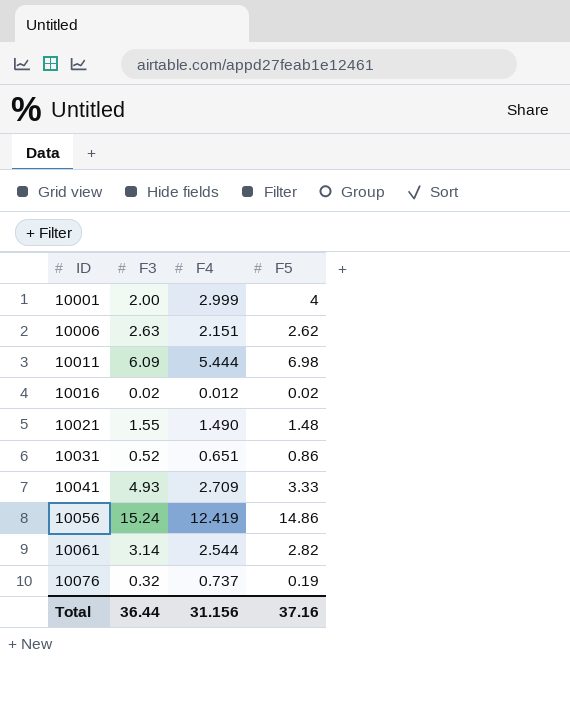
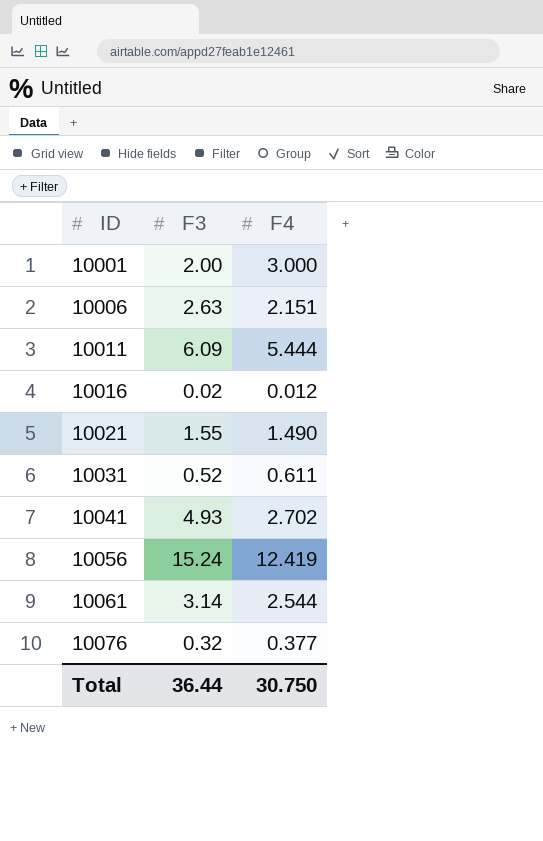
column F5 | position: 4 -> none
10001 | F4: 2.999 -> 3.000
10031 | F4: 0.651 -> 0.611
10041 | F4: 2.709 -> 2.702
10076 | F4: 0.737 -> 0.377
Total | F4: 31.156 -> 30.750

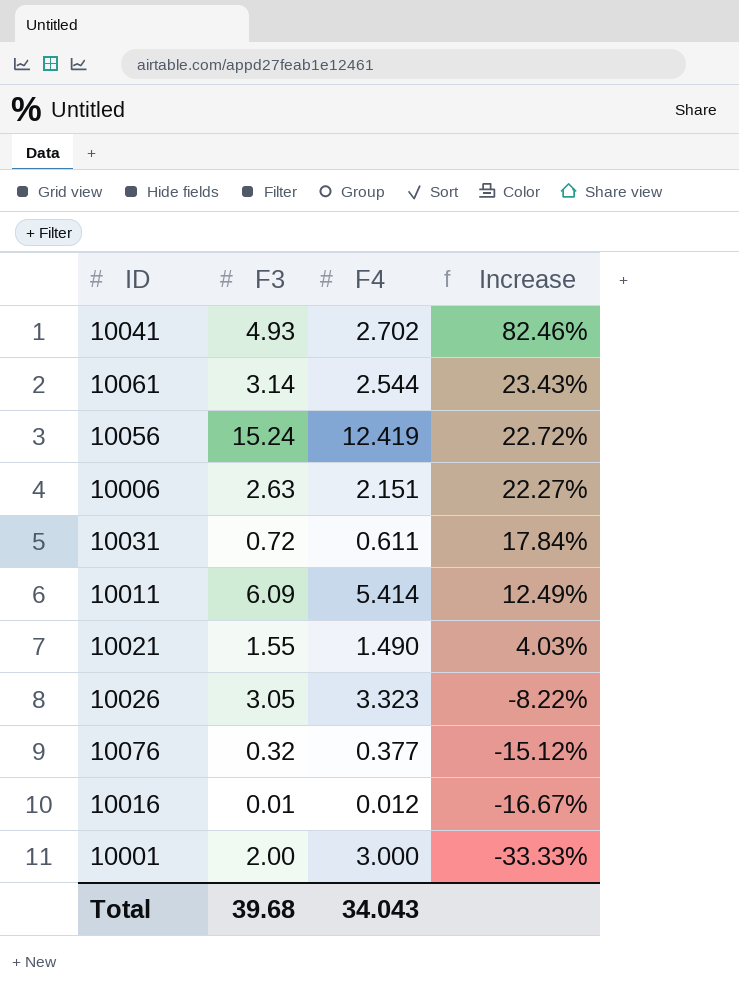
row order: ID ascending -> Increase descending
column Increase | formula: none -> ([F3] - [F4]) / [F4]
10031 | F3: 0.52 -> 0.72
10011 | F4: 5.444 -> 5.414
row 10026: none -> 3.05 | 3.323 | -8.22%
10016 | F3: 0.02 -> 0.01
Total | F3: 36.44 -> 39.68
Total | F4: 30.750 -> 34.043

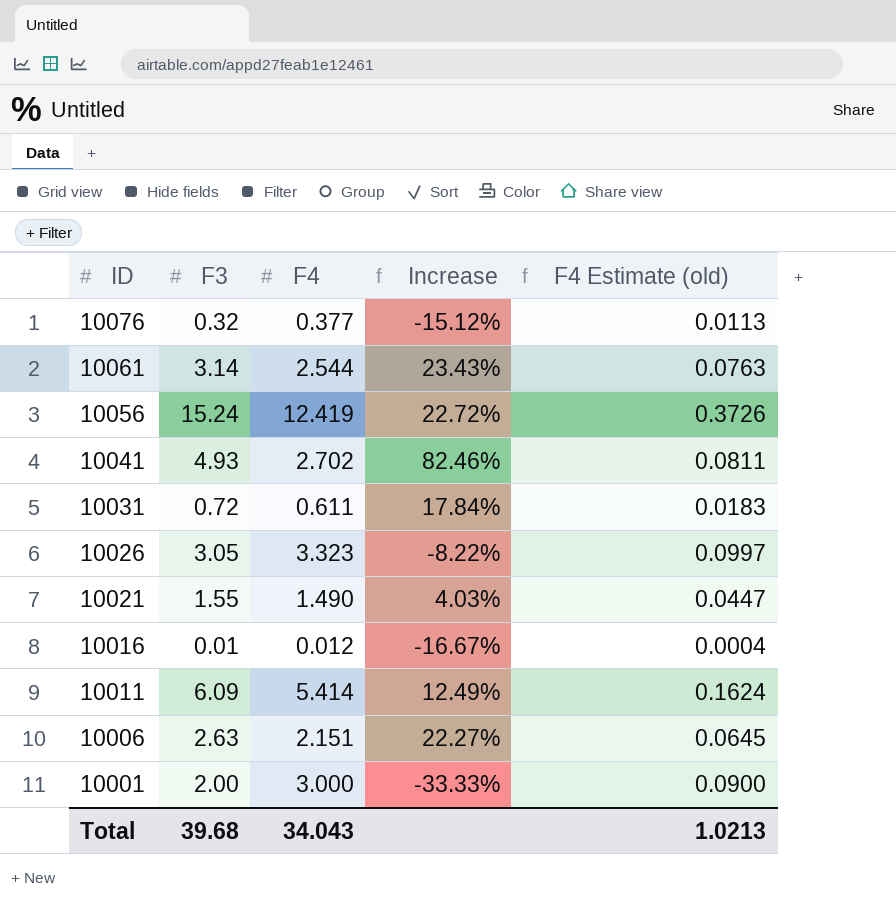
row order: Increase descending -> ID descending
column F4 Estimate (old) | formula: none -> [F4] * 0.03

